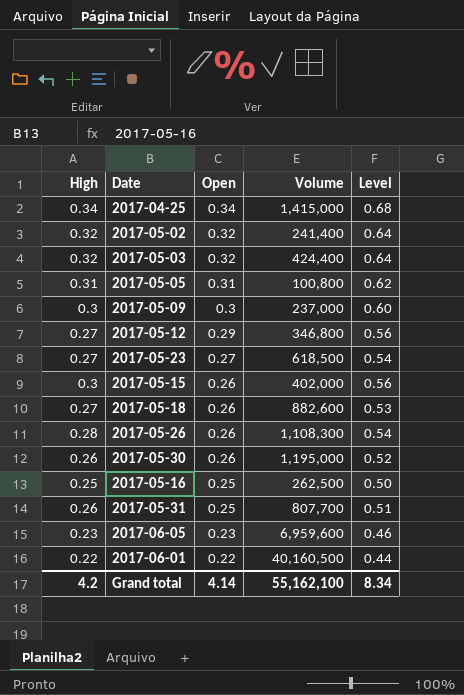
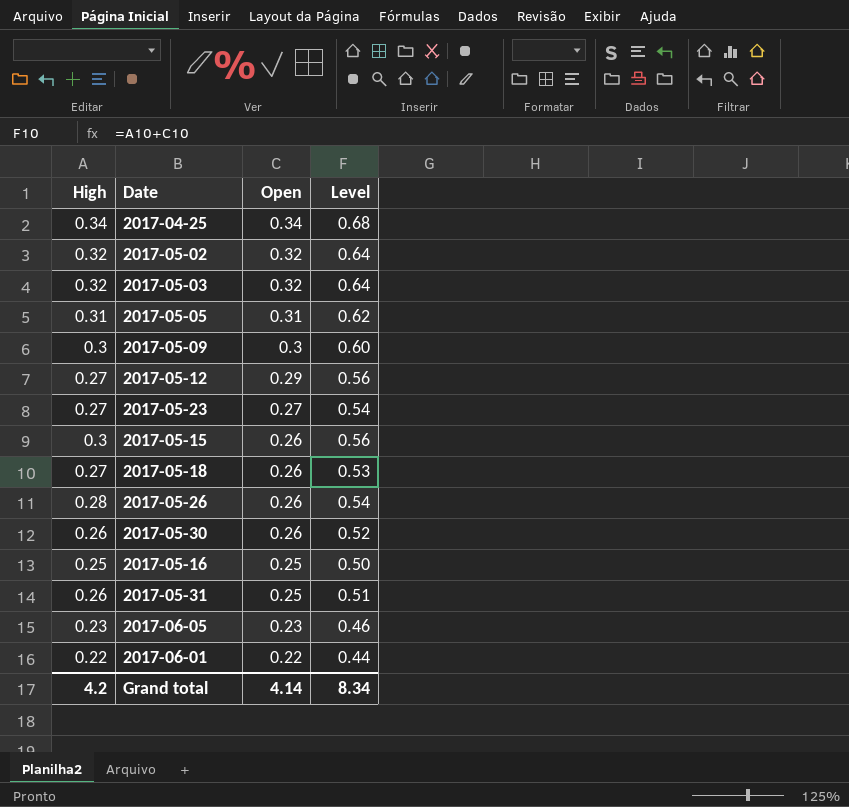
column Volume | position: 4 -> none

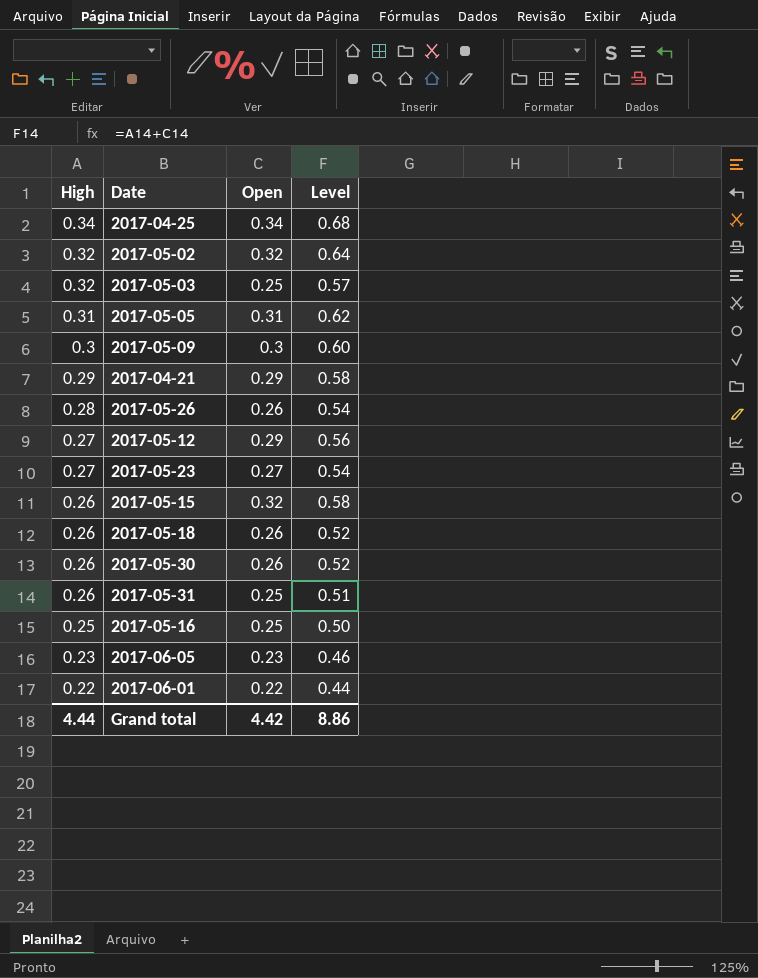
row order: Open descending -> High descending
2017-05-03 | Open: 0.32 -> 0.25
2017-05-03 | Level: 0.64 -> 0.57
row 2017-04-21: none -> 0.29 | 0.29 | 0.58
2017-05-15 | High: 0.3 -> 0.26
2017-05-15 | Open: 0.26 -> 0.32
2017-05-15 | Level: 0.56 -> 0.58
2017-05-18 | High: 0.27 -> 0.26
2017-05-18 | Level: 0.53 -> 0.52
Grand total | High: 4.2 -> 4.44
Grand total | Open: 4.14 -> 4.42
Grand total | Level: 8.34 -> 8.86

